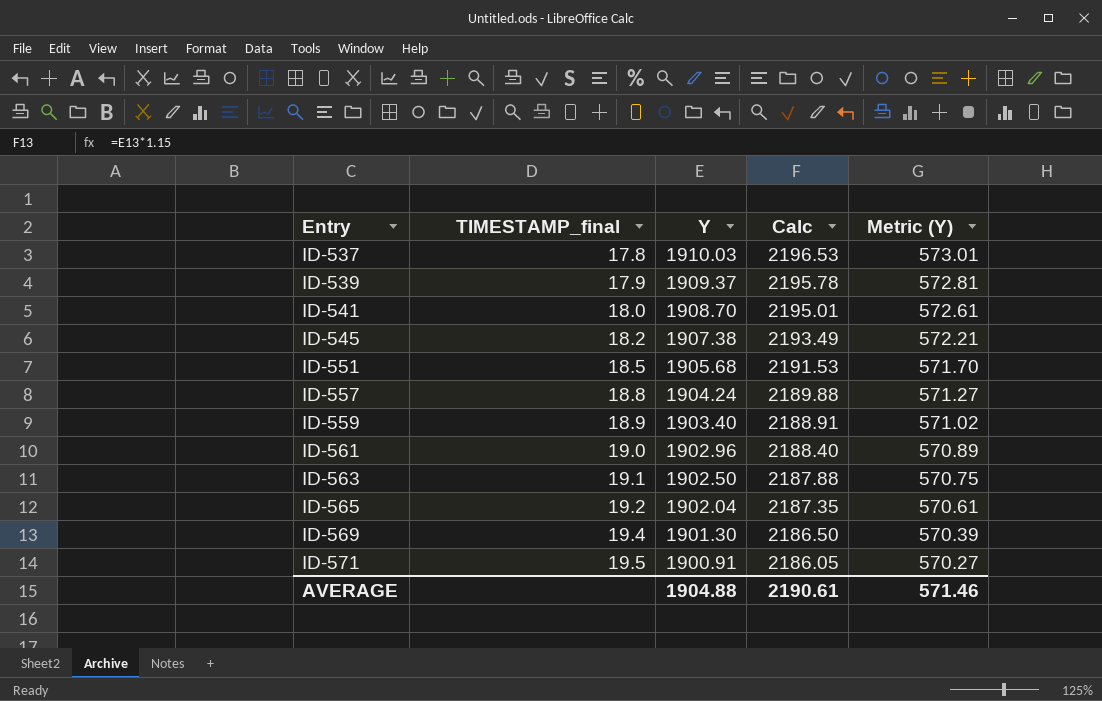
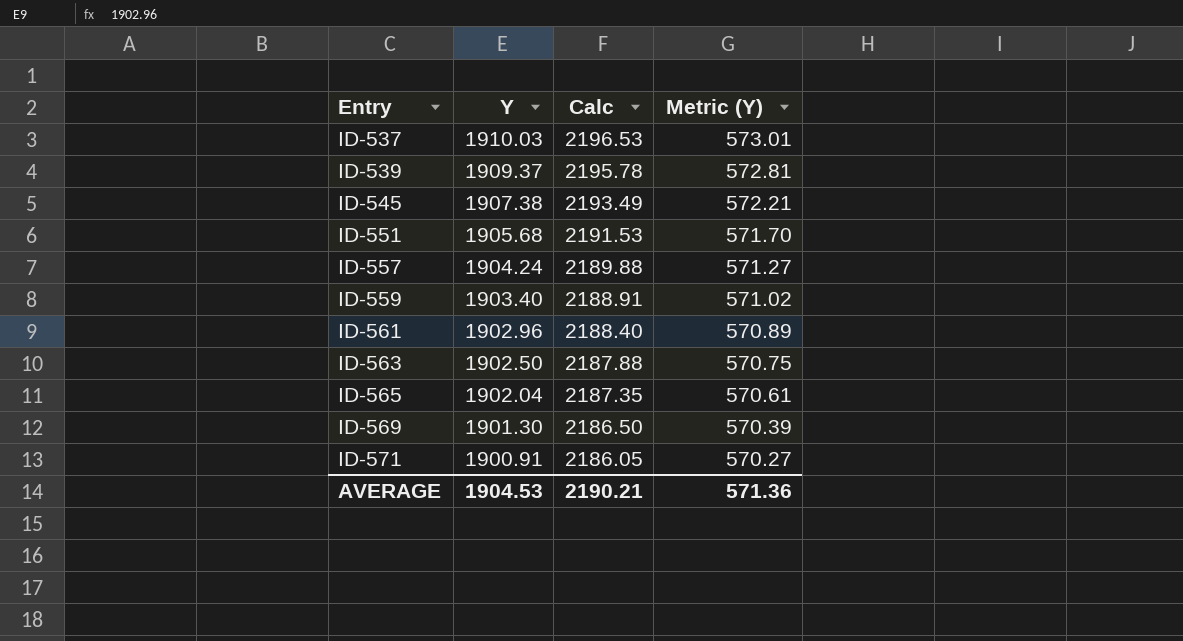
column TIMESTAMP_final | position: 2 -> none
row ID-541: 18.0 | 1908.70 | 2195.01 | 572.61 -> none
AVERAGE | Y: 1904.88 -> 1904.53
AVERAGE | Calc: 2190.61 -> 2190.21
AVERAGE | Metric (Y): 571.46 -> 571.36

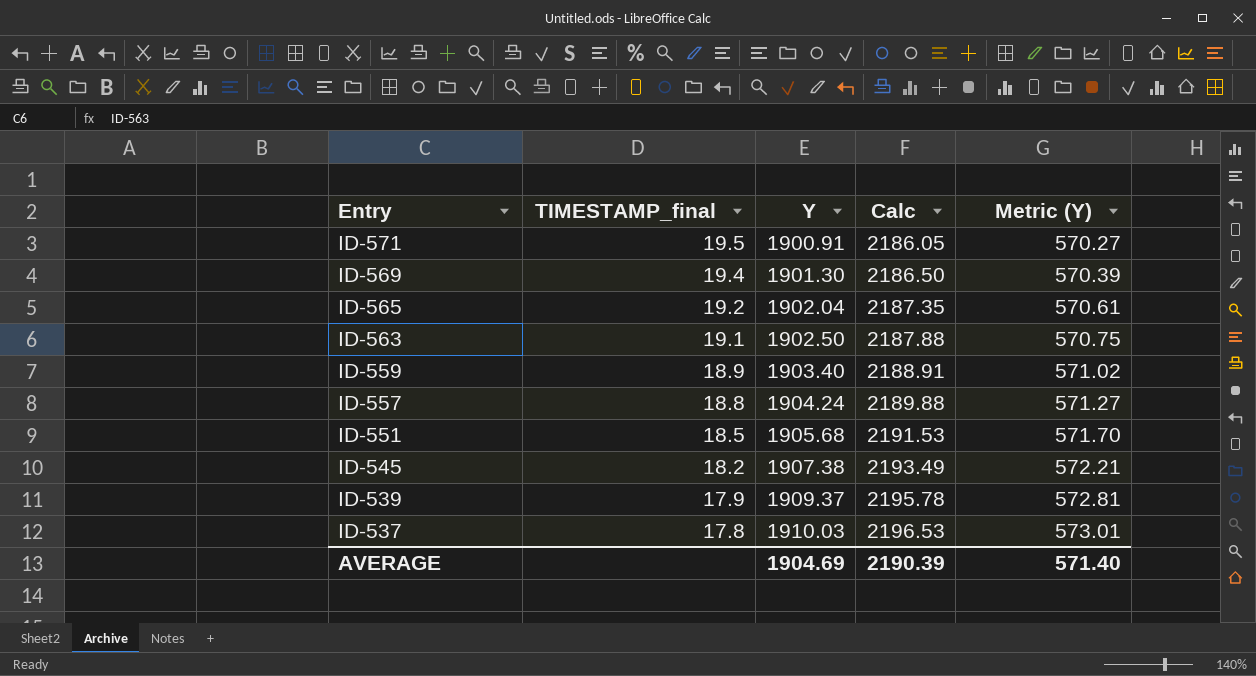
row order: Entry ascending -> Entry descending
column TIMESTAMP_final | position: none -> 2
row ID-561: 1902.96 | 2188.40 | 570.89 -> none
AVERAGE | Y: 1904.53 -> 1904.69
AVERAGE | Calc: 2190.21 -> 2190.39
AVERAGE | Metric (Y): 571.36 -> 571.40

